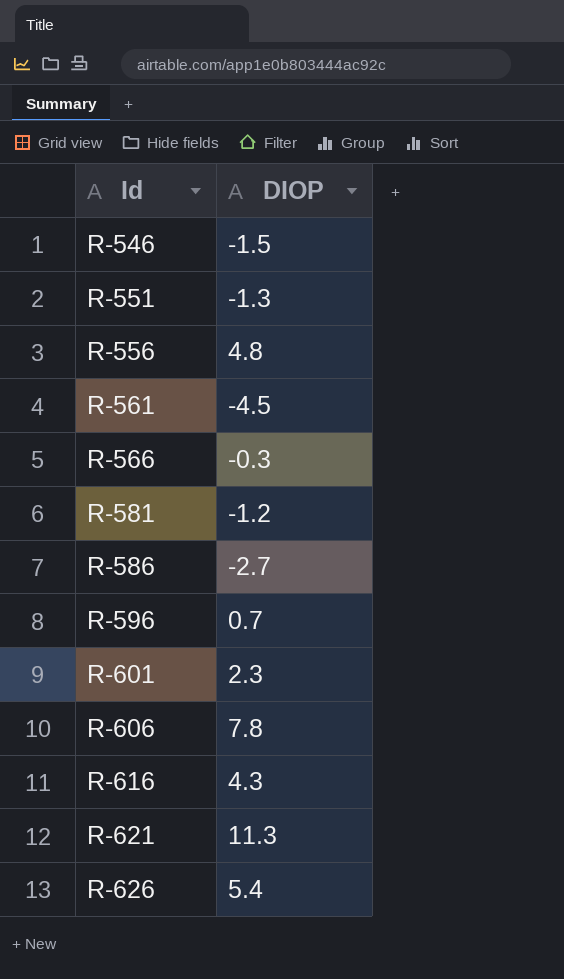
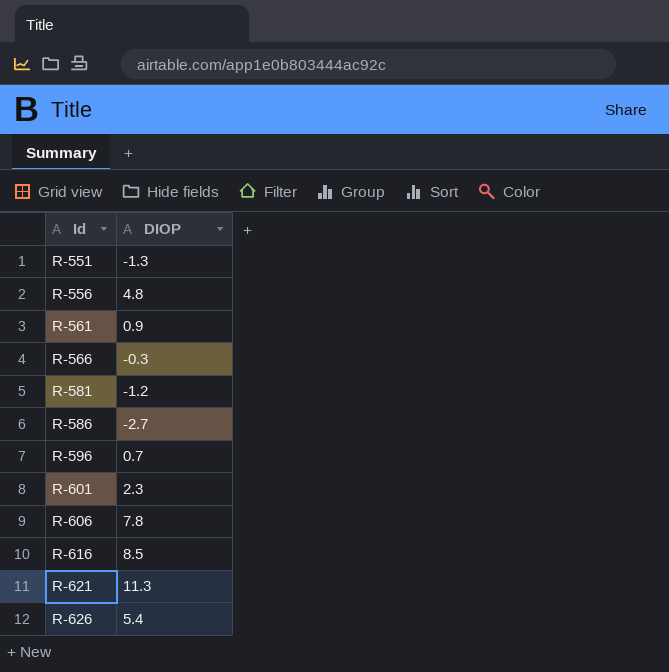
row R-546: -1.5 -> none
R-561 | DIOP: -4.5 -> 0.9
R-616 | DIOP: 4.3 -> 8.5

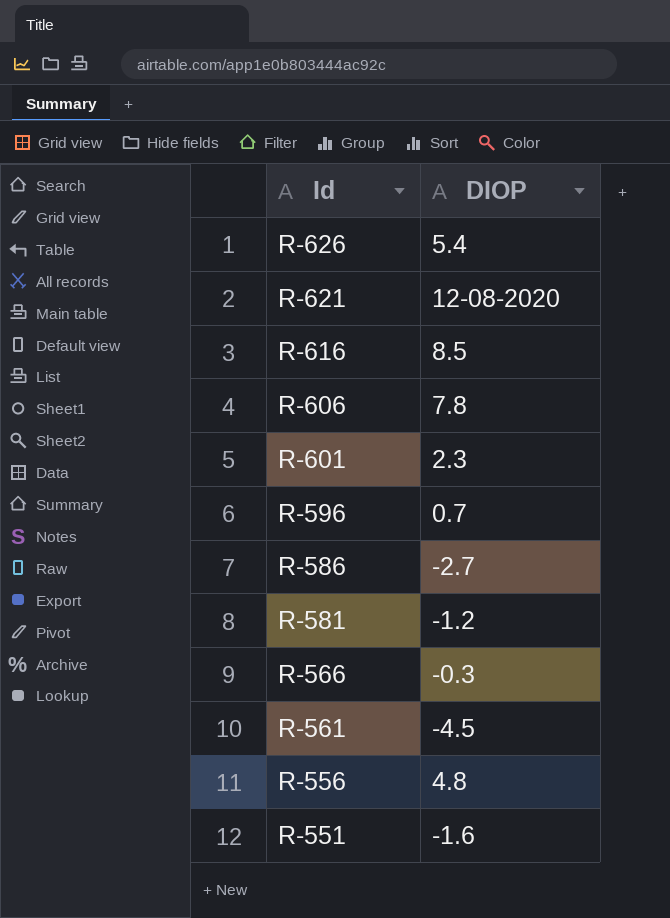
row order: Id ascending -> Id descending
R-621 | DIOP: 11.3 -> 12-08-2020
R-561 | DIOP: 0.9 -> -4.5
R-551 | DIOP: -1.3 -> -1.6

